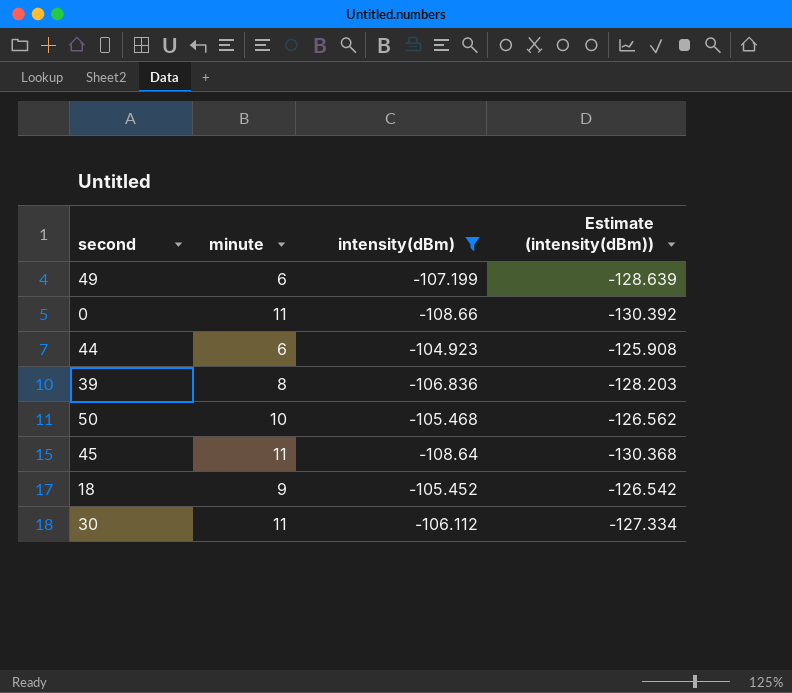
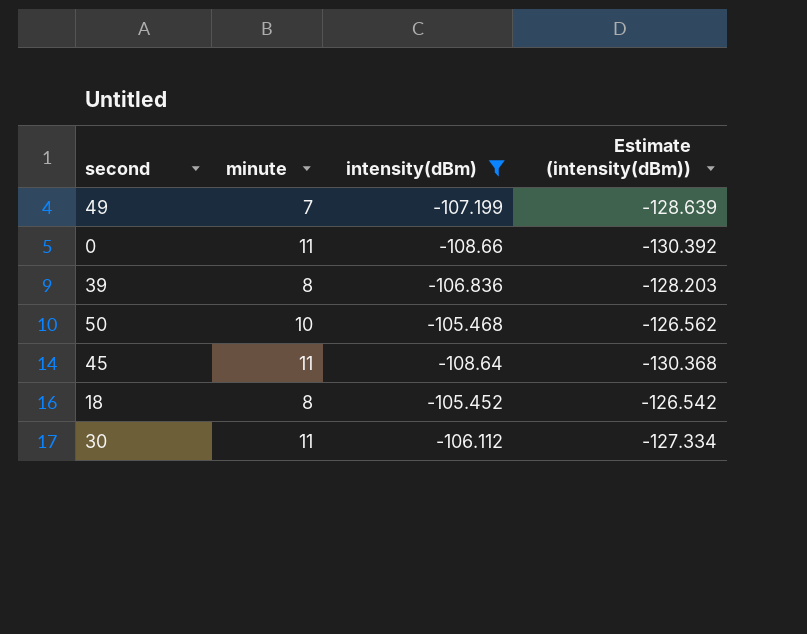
row 44: 6 | -104.923 | -125.908 -> none
49 | minute: 6 -> 7
18 | minute: 9 -> 8

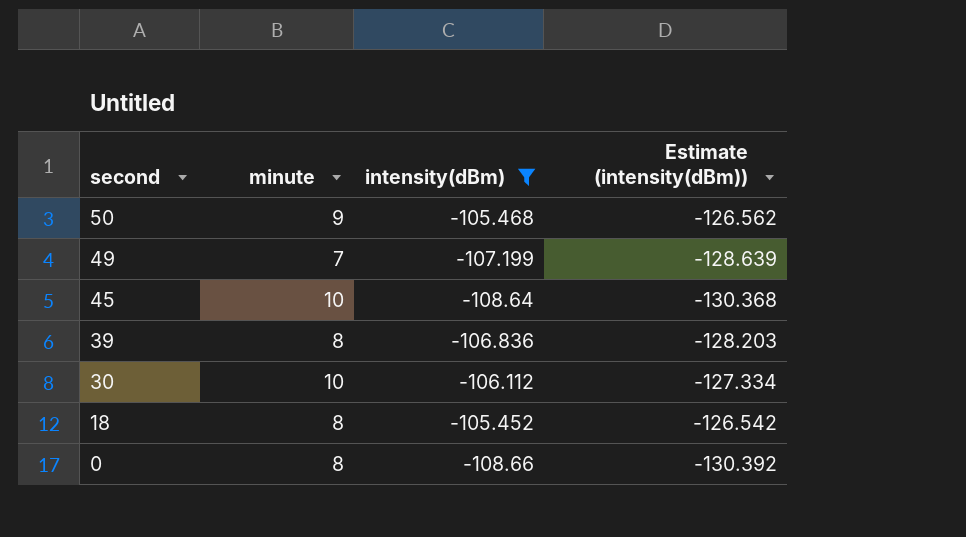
row order: none -> second descending
50 | minute: 10 -> 9
45 | minute: 11 -> 10
30 | minute: 11 -> 10
0 | minute: 11 -> 8

